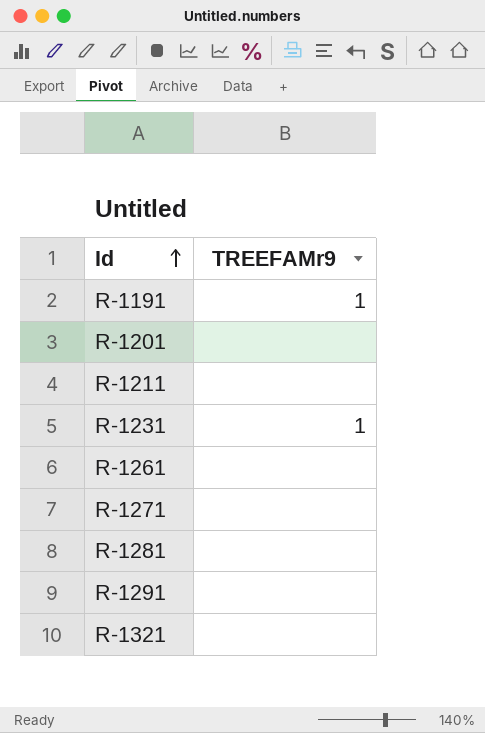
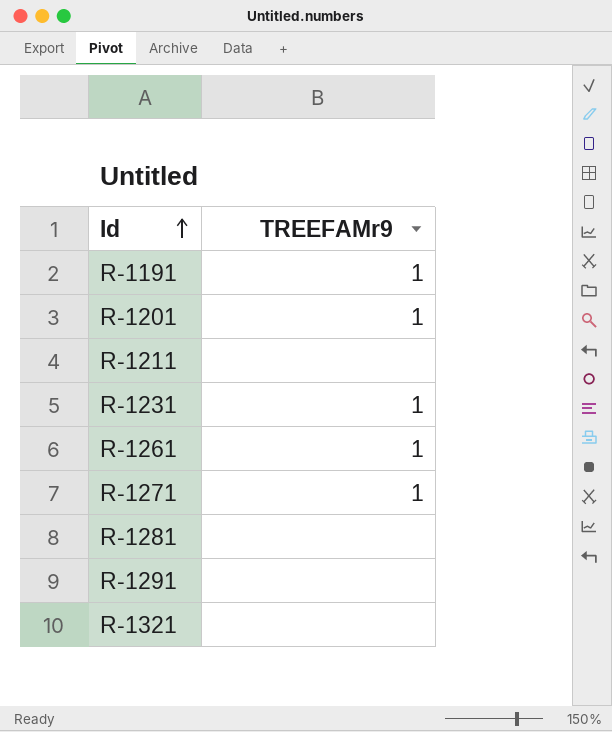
R-1201 | TREEFAMr9: none -> 1
R-1261 | TREEFAMr9: none -> 1
R-1271 | TREEFAMr9: none -> 1

